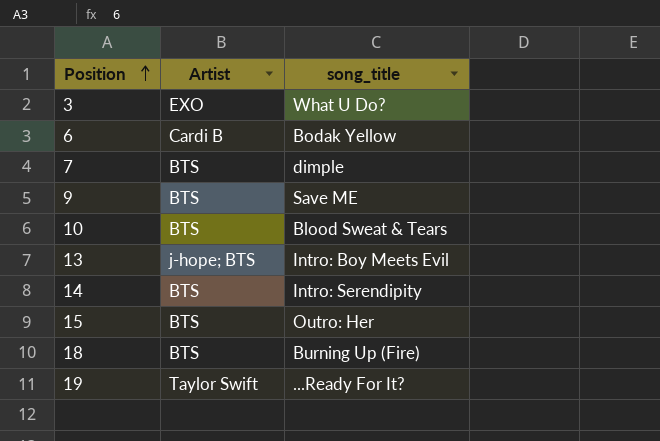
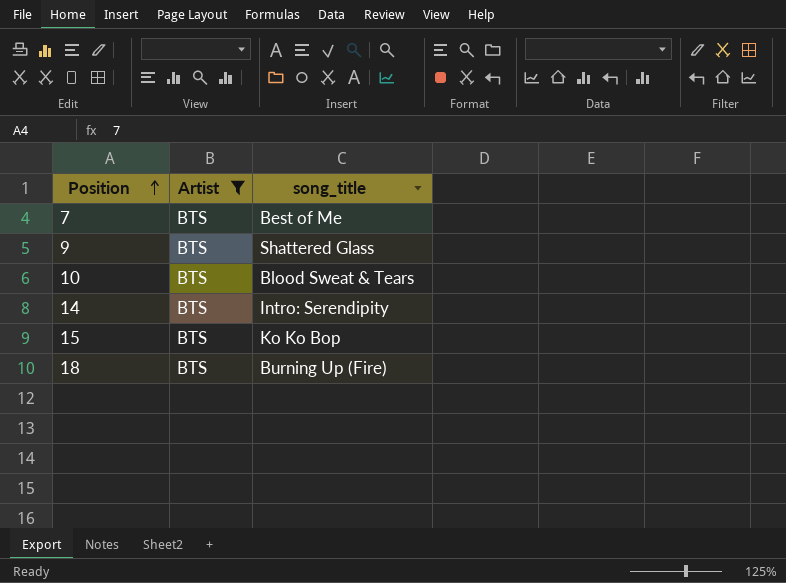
filter: none -> Artist = BTS
7 | song_title: dimple -> Best of Me
9 | song_title: Save ME -> Shattered Glass
15 | song_title: Outro: Her -> Ko Ko Bop

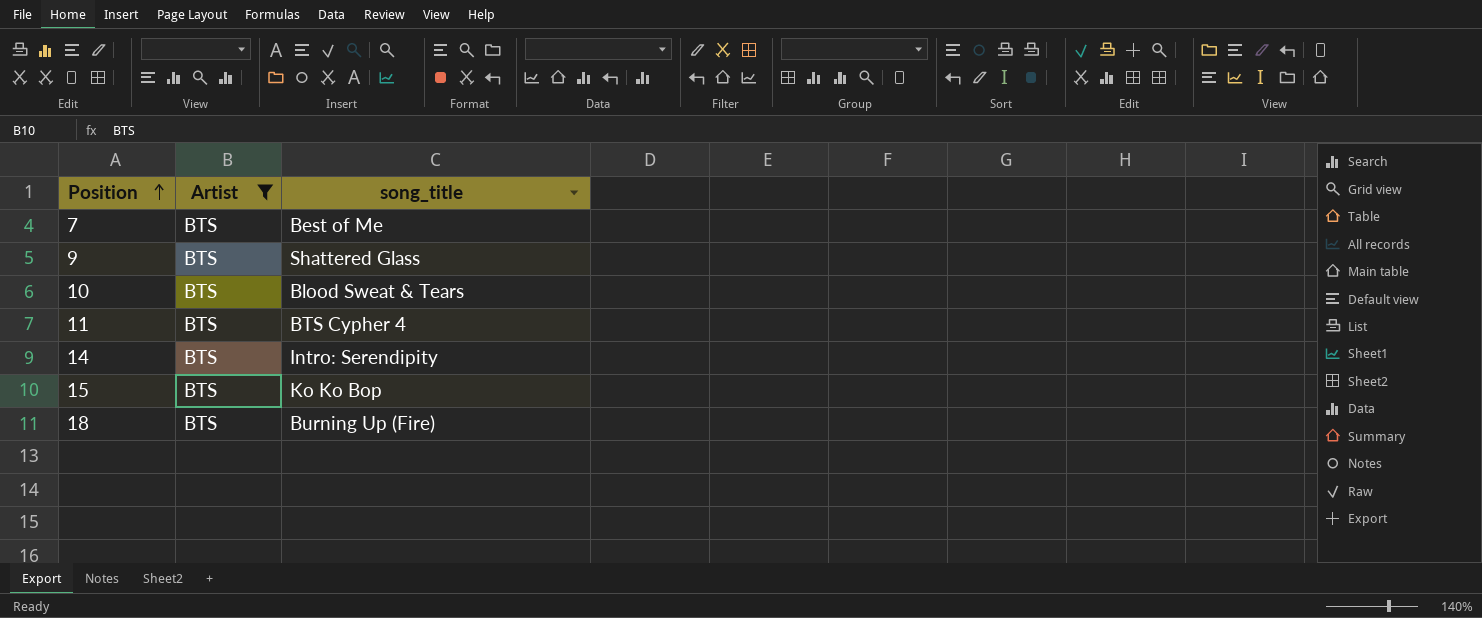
row 11: none -> BTS | BTS Cypher 4

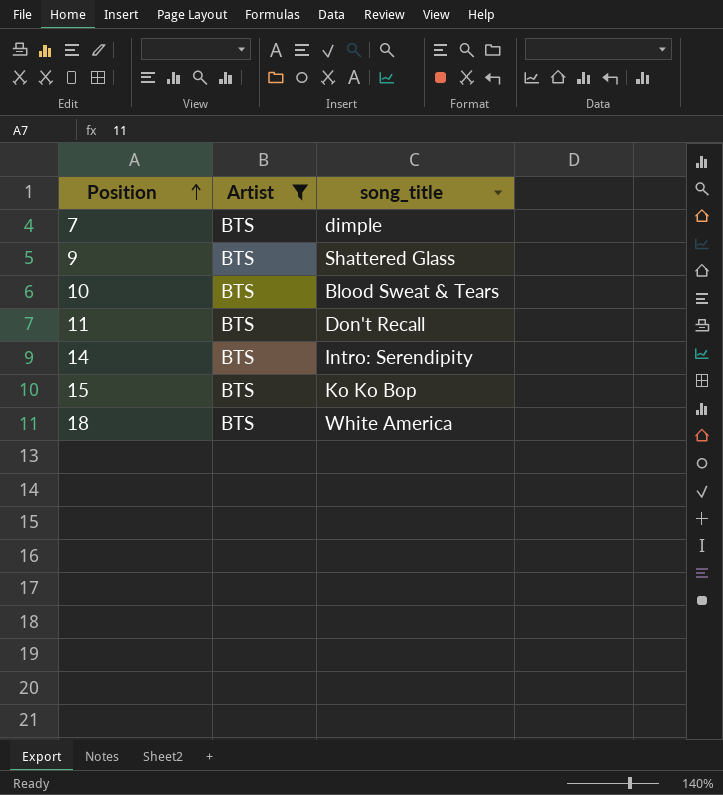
7 | song_title: Best of Me -> dimple
11 | song_title: BTS Cypher 4 -> Don't Recall
18 | song_title: Burning Up (Fire) -> White America

